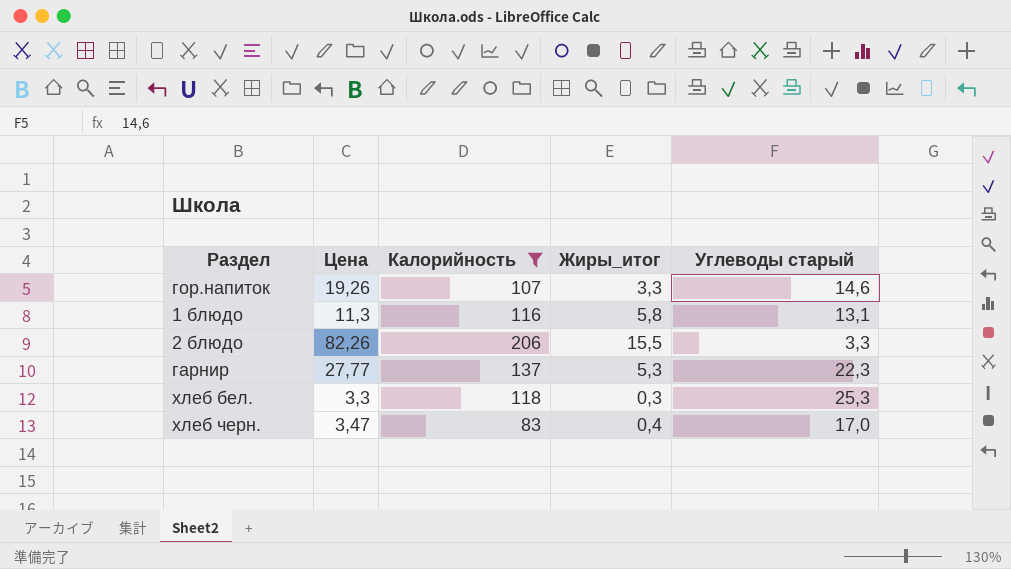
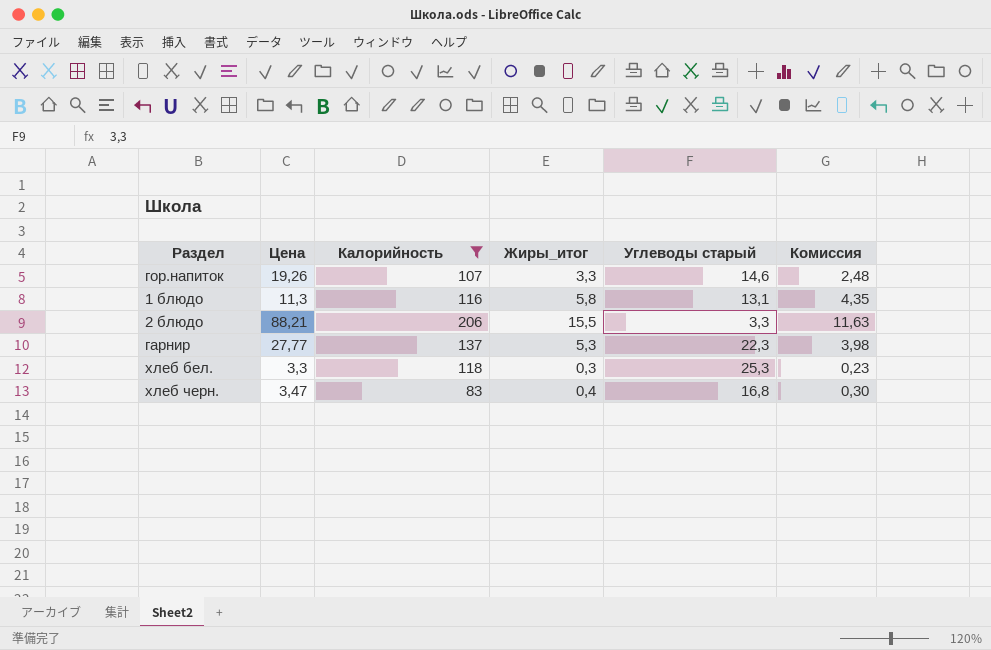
column Комиссия | formula: none -> [Жиры_итог] * 0,75
2 блюдо | Цена: 82,26 -> 88,21
хлеб черн. | Углеводы старый: 17,0 -> 16,8

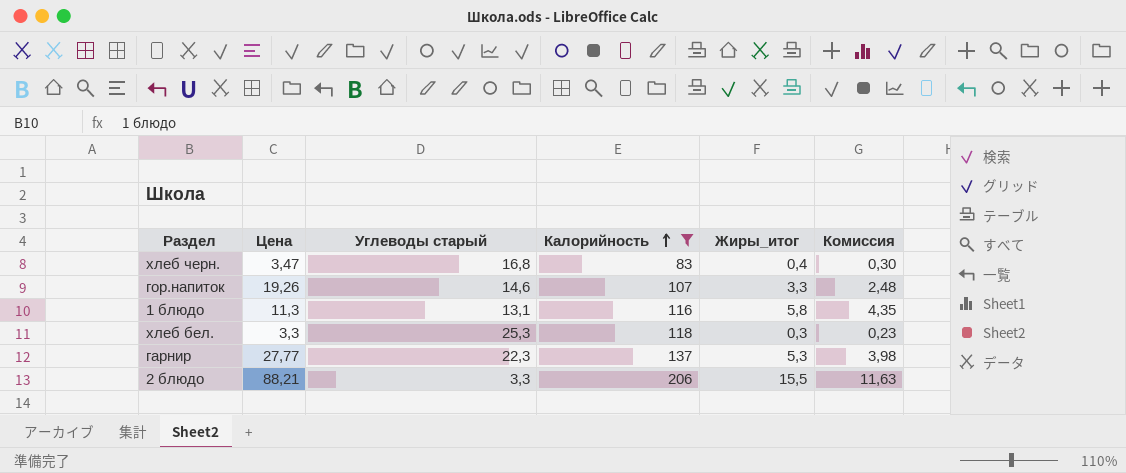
row order: none -> Калорийность ascending
column Углеводы старый | position: 5 -> 3

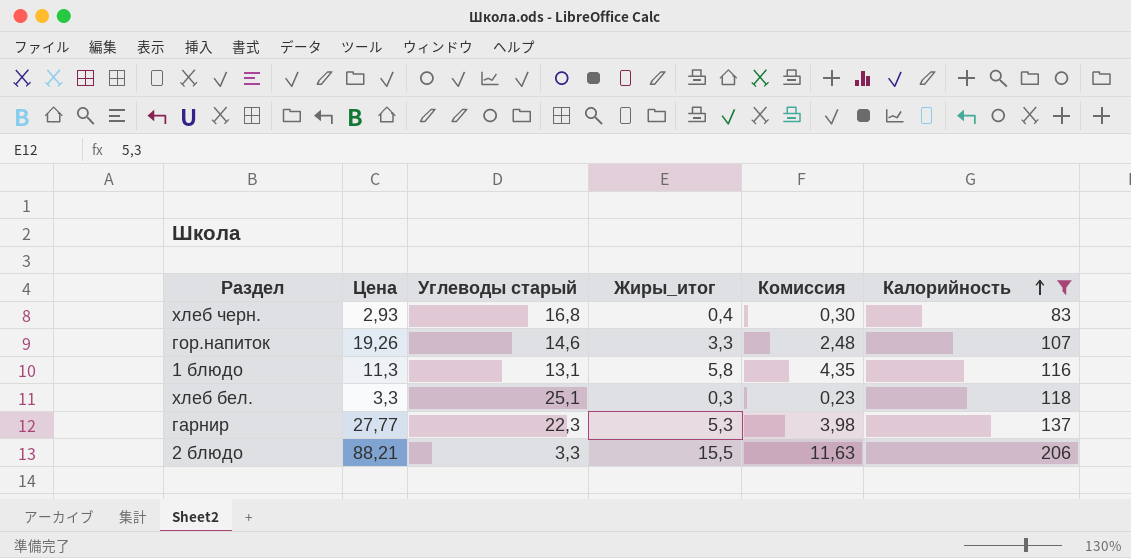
column Калорийность | position: 4 -> 6
хлеб черн. | Цена: 3,47 -> 2,93
хлеб бел. | Углеводы старый: 25,3 -> 25,1

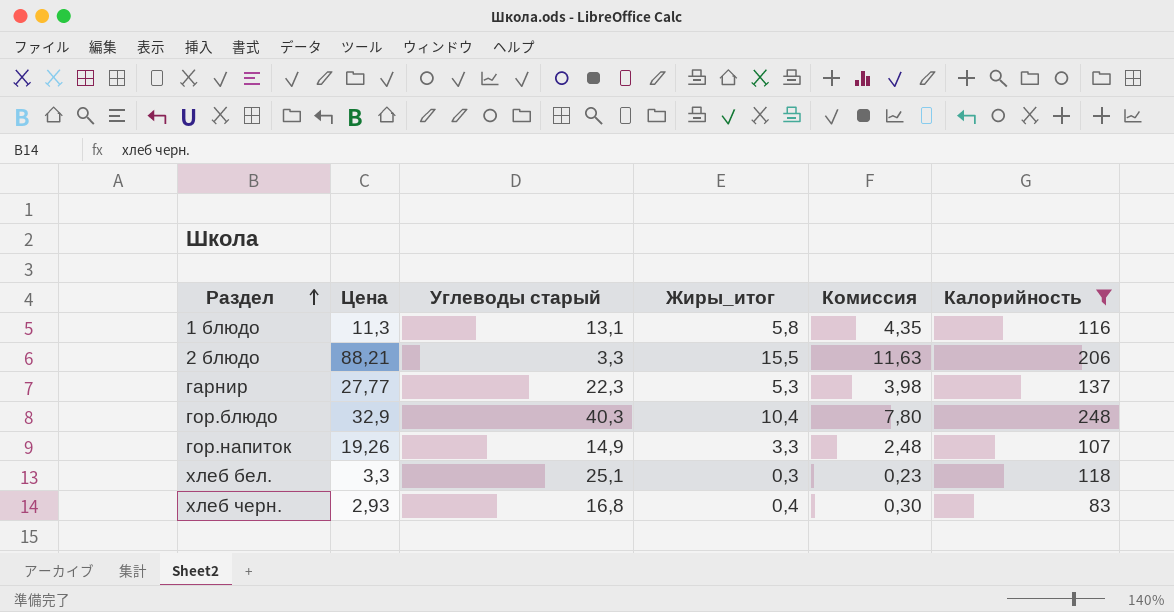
row order: Калорийность ascending -> Раздел ascending
row гор.блюдо: none -> 32,9 | 40,3 | 10,4 | 7,80 | 248
гор.напиток | Углеводы старый: 14,6 -> 14,9

